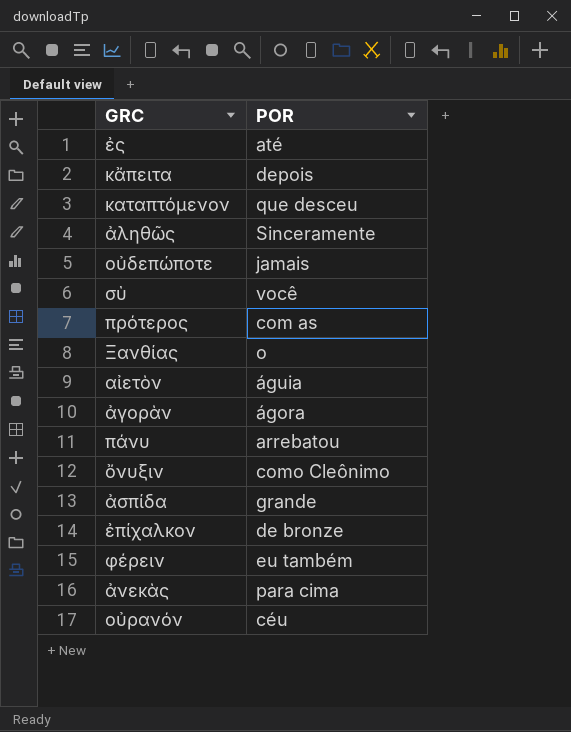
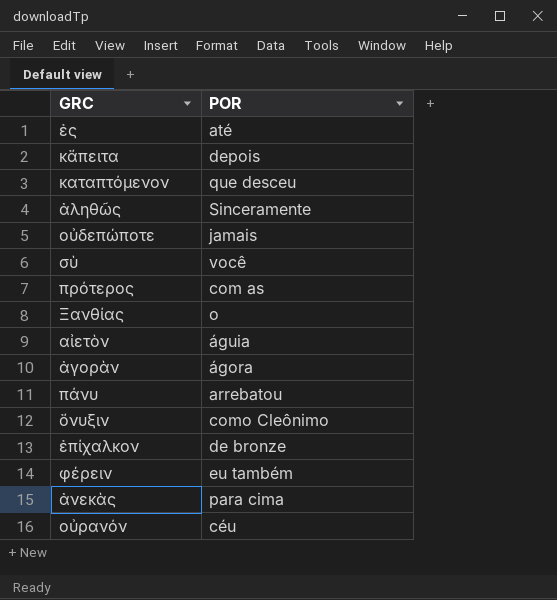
row ἀσπίδα: grande -> none

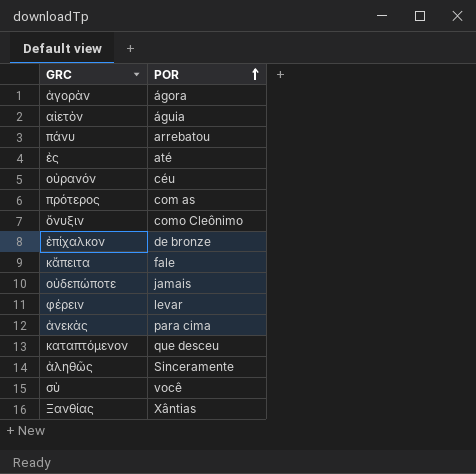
row order: none -> POR ascending
κἄπειτα | POR: depois -> fale
φέρειν | POR: eu também -> levar
Ξανθίας | POR: o -> Xântias

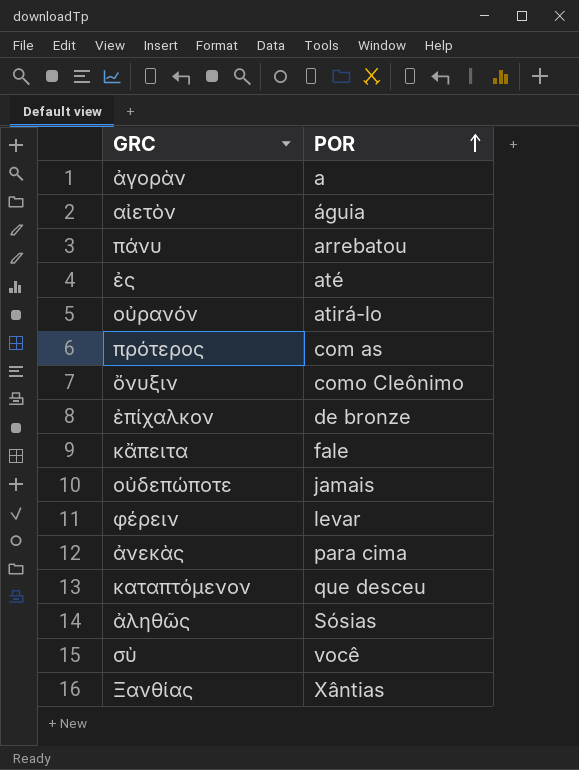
ἀγορὰν | POR: ágora -> a
οὐρανόν | POR: céu -> atirá-lo
ἀληθῶς | POR: Sinceramente -> Sósias

